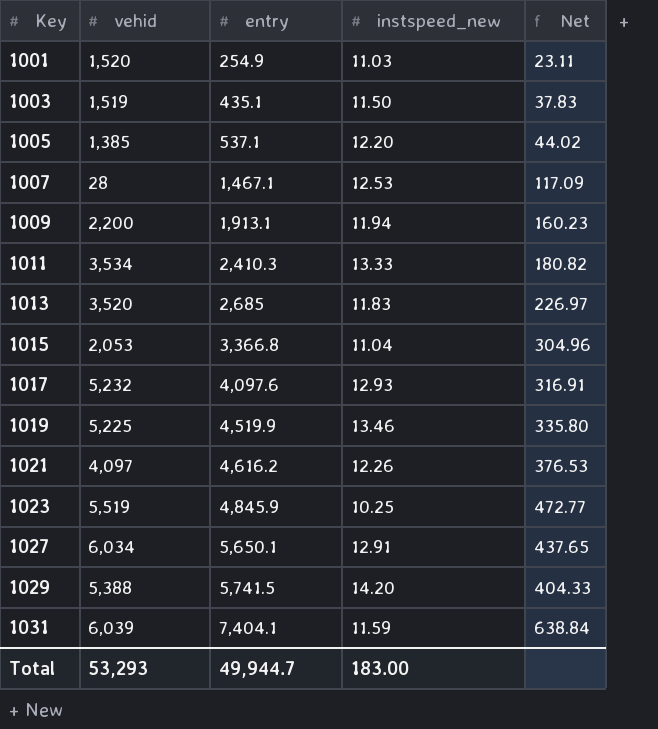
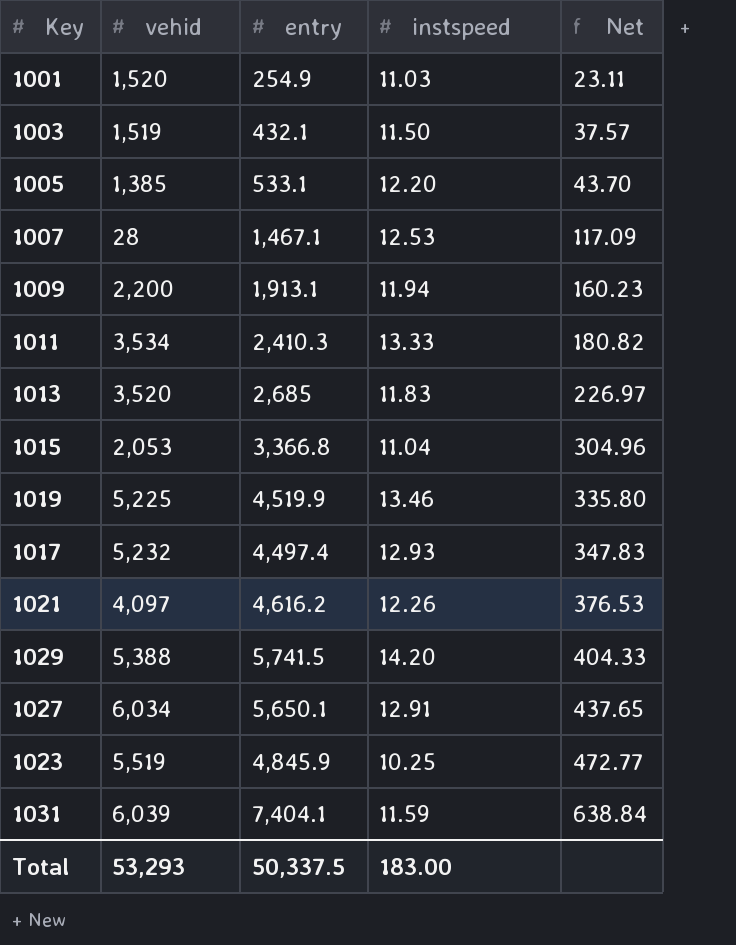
row order: Key ascending -> Net ascending
column name: instspeed_new -> instspeed
1003 | entry: 435.1 -> 432.1
1003 | Net: 37.83 -> 37.57
1005 | entry: 537.1 -> 533.1
1005 | Net: 44.02 -> 43.70
1017 | entry: 4,097.6 -> 4,497.4
1017 | Net: 316.91 -> 347.83
Total | entry: 49,944.7 -> 50,337.5

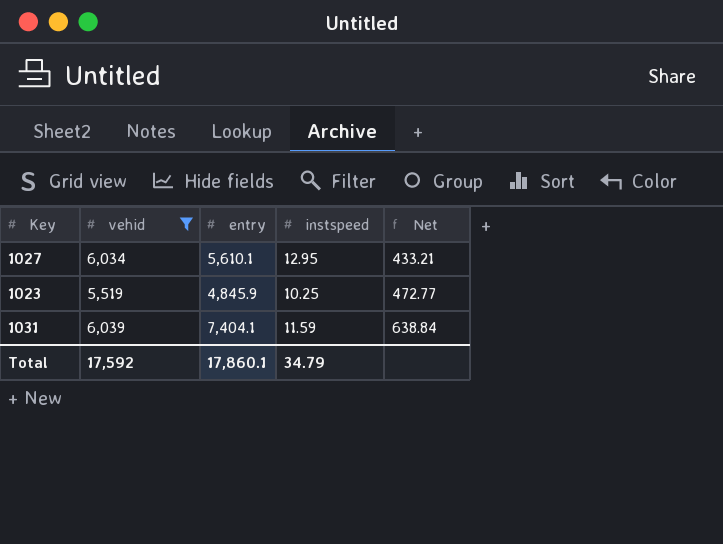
filter: none -> vehid >= 5,519
1027 | entry: 5,650.1 -> 5,610.1
1027 | instspeed: 12.91 -> 12.95
1027 | Net: 437.65 -> 433.21
Total | vehid: 53,293 -> 17,592
Total | entry: 50,337.5 -> 17,860.1
Total | instspeed: 183.00 -> 34.79

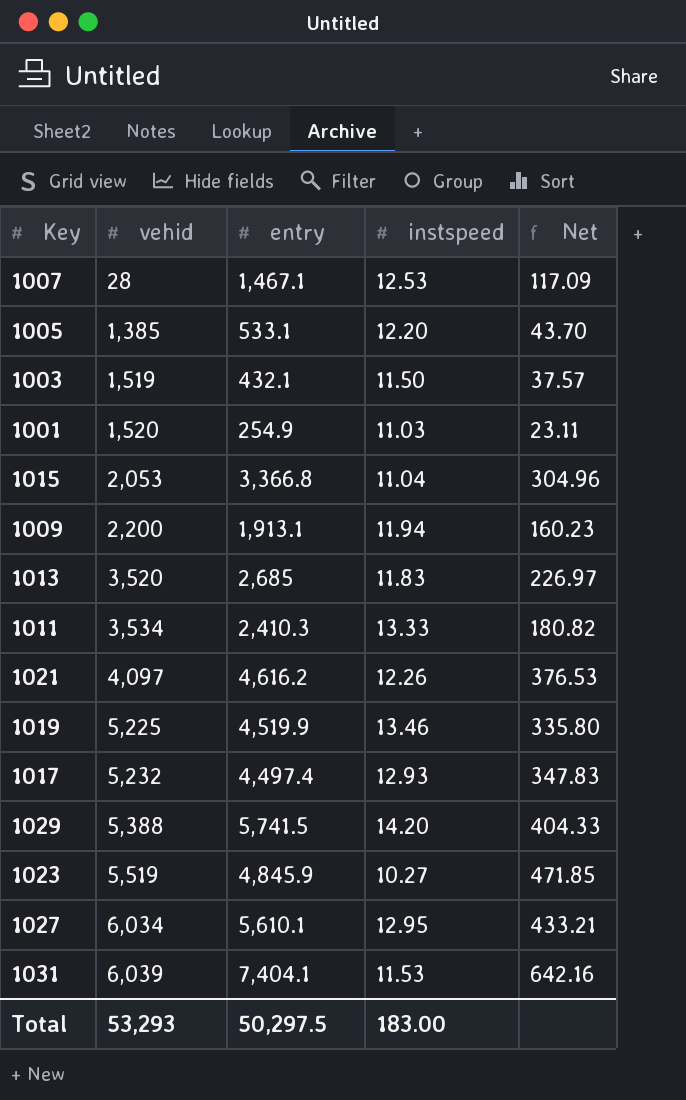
filter: vehid >= 5,519 -> none
row order: Net ascending -> vehid ascending
1023 | instspeed: 10.25 -> 10.27
1023 | Net: 472.77 -> 471.85
1031 | instspeed: 11.59 -> 11.53
1031 | Net: 638.84 -> 642.16
Total | vehid: 17,592 -> 53,293
Total | entry: 17,860.1 -> 50,297.5
Total | instspeed: 34.79 -> 183.00

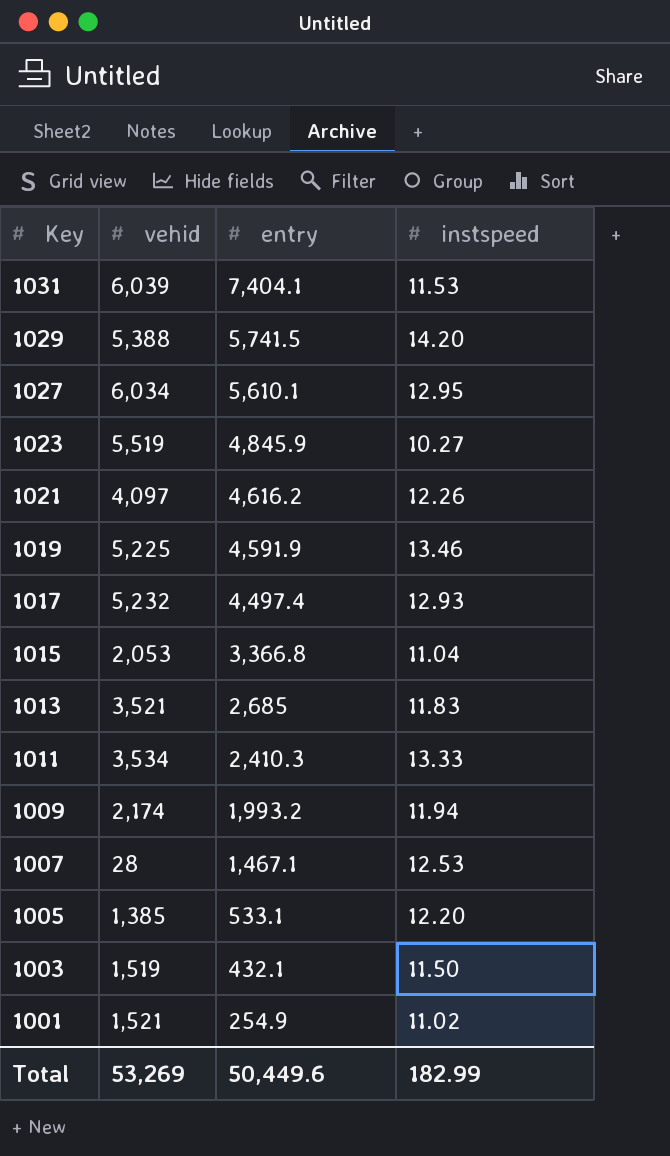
row order: vehid ascending -> Key descending
column Net | formula: [entry] / [instspeed] -> none
1019 | entry: 4,519.9 -> 4,591.9
1013 | vehid: 3,520 -> 3,521
1009 | vehid: 2,200 -> 2,174
1009 | entry: 1,913.1 -> 1,993.2
1001 | vehid: 1,520 -> 1,521
1001 | instspeed: 11.03 -> 11.02
Total | vehid: 53,293 -> 53,269
Total | entry: 50,297.5 -> 50,449.6
Total | instspeed: 183.00 -> 182.99

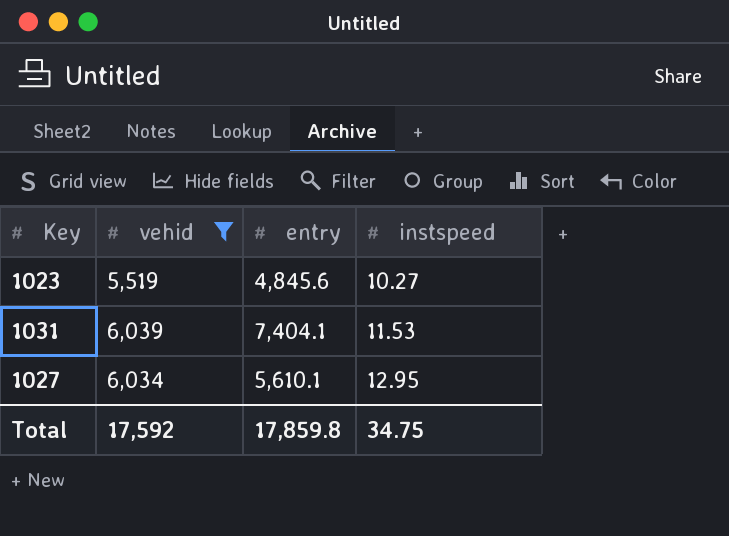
filter: none -> vehid >= 5,519
row order: Key descending -> instspeed ascending
1023 | entry: 4,845.9 -> 4,845.6
Total | vehid: 53,269 -> 17,592
Total | entry: 50,449.6 -> 17,859.8
Total | instspeed: 182.99 -> 34.75

